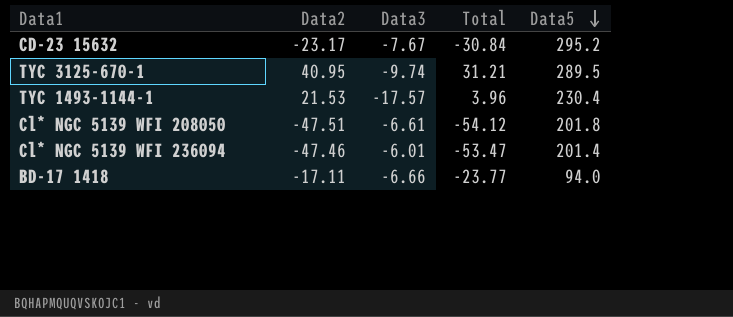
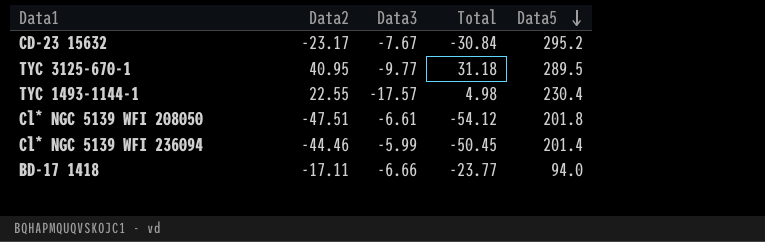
TYC 3125-670-1 | Data3: -9.74 -> -9.77
TYC 3125-670-1 | Total: 31.21 -> 31.18
TYC 1493-1144-1 | Data2: 21.53 -> 22.55
TYC 1493-1144-1 | Total: 3.96 -> 4.98
Cl* NGC 5139 WFI 236094 | Data2: -47.46 -> -44.46
Cl* NGC 5139 WFI 236094 | Data3: -6.01 -> -5.99
Cl* NGC 5139 WFI 236094 | Total: -53.47 -> -50.45

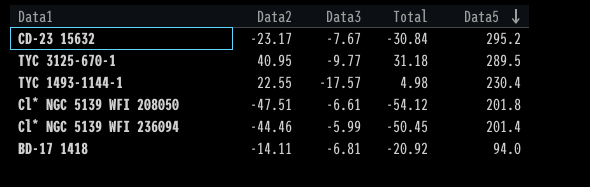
BD-17 1418 | Data2: -17.11 -> -14.11
BD-17 1418 | Data3: -6.66 -> -6.81
BD-17 1418 | Total: -23.77 -> -20.92

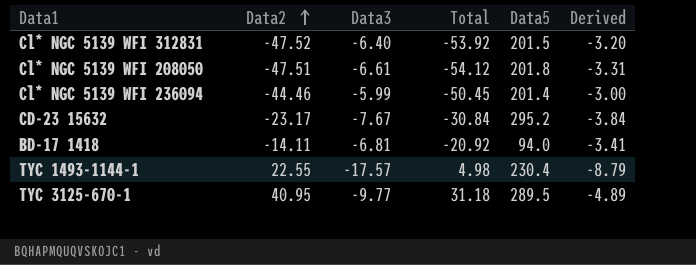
row order: Data5 descending -> Data2 ascending
column Derived | formula: none -> [Data3] * 0.5
row Cl* NGC 5139 WFI 312831: none -> -47.52 | -6.40 | -53.92 | 201.5 | -3.20

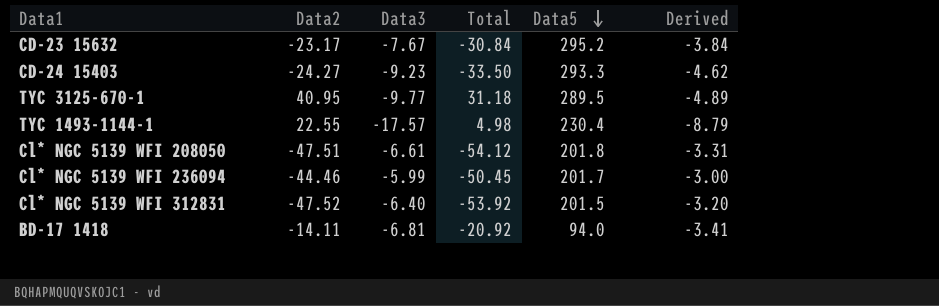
row order: Data2 ascending -> Data5 descending
row CD-24 15403: none -> -24.27 | -9.23 | -33.50 | 293.3 | -4.62
Cl* NGC 5139 WFI 236094 | Data5: 201.4 -> 201.7

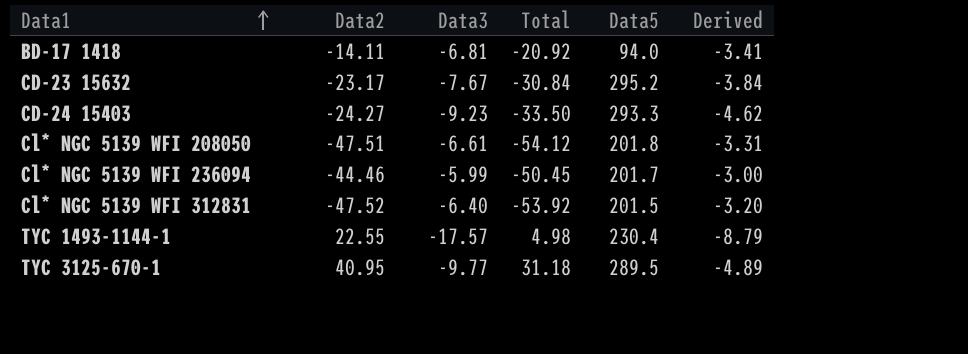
row order: Data5 descending -> Data1 ascending

